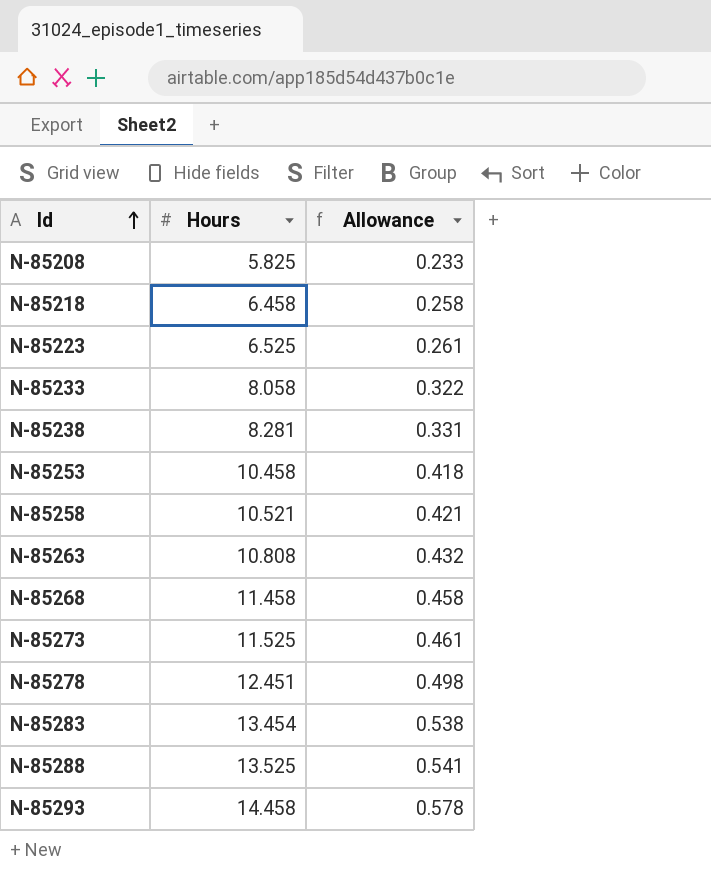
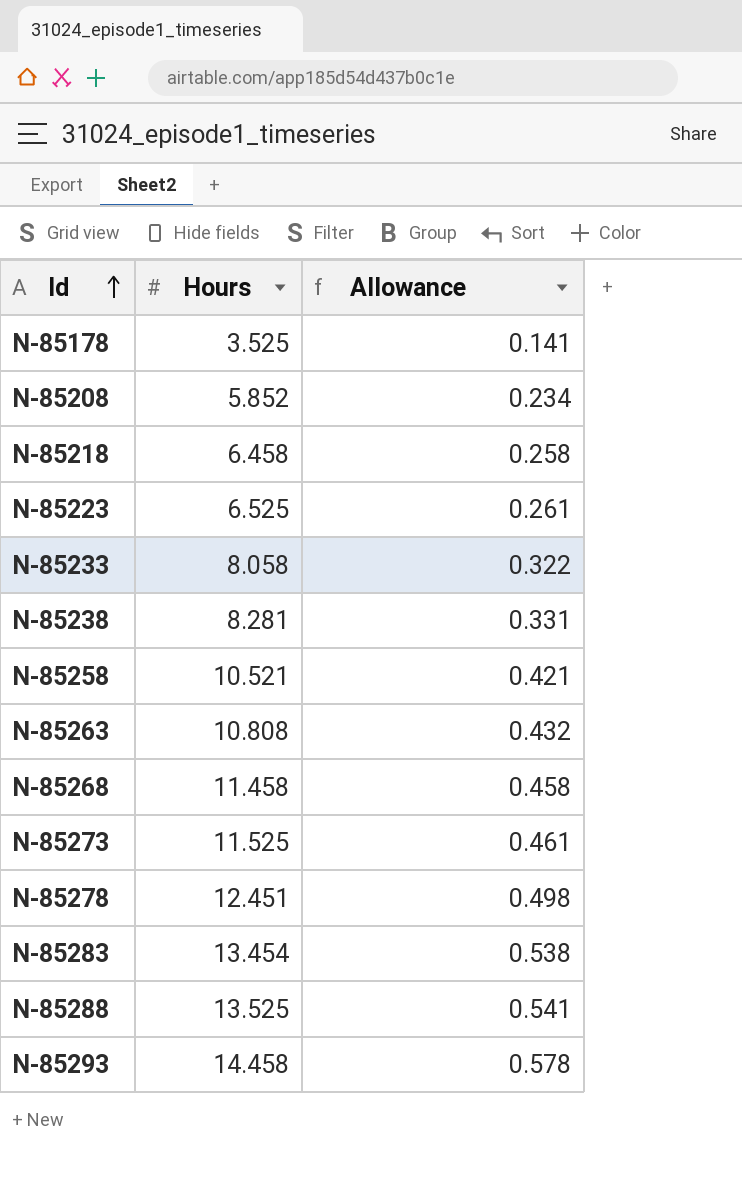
row N-85253: 10.458 | 0.418 -> none
row N-85178: none -> 3.525 | 0.141
N-85208 | Hours: 5.825 -> 5.852
N-85208 | Allowance: 0.233 -> 0.234

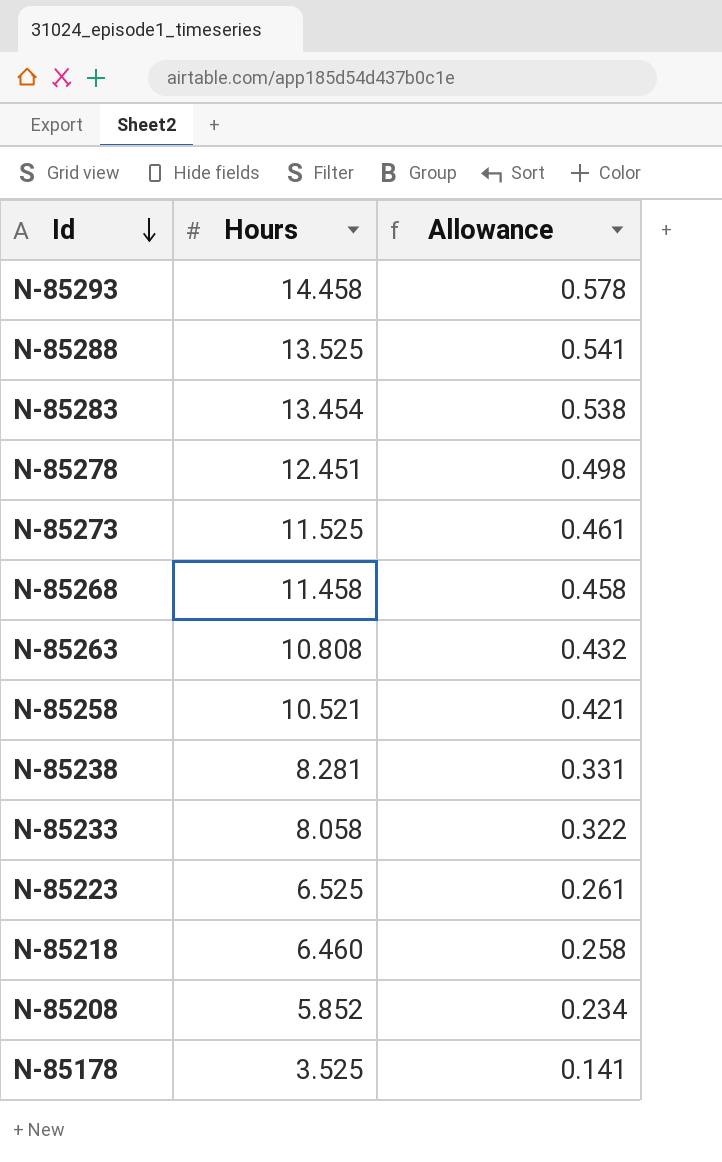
row order: Id ascending -> Id descending
N-85218 | Hours: 6.458 -> 6.460

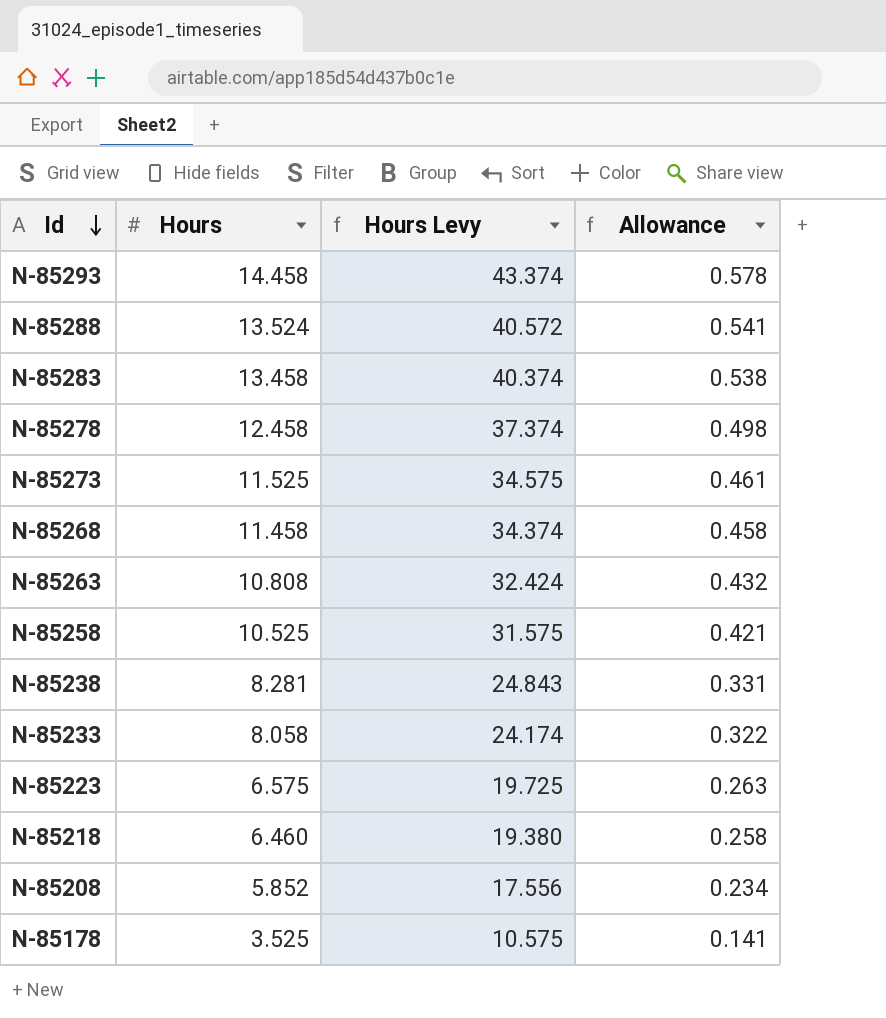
column Hours Levy | formula: none -> [Hours] * 3
N-85288 | Hours: 13.525 -> 13.524
N-85283 | Hours: 13.454 -> 13.458
N-85278 | Hours: 12.451 -> 12.458
N-85258 | Hours: 10.521 -> 10.525
N-85223 | Hours: 6.525 -> 6.575
N-85223 | Allowance: 0.261 -> 0.263

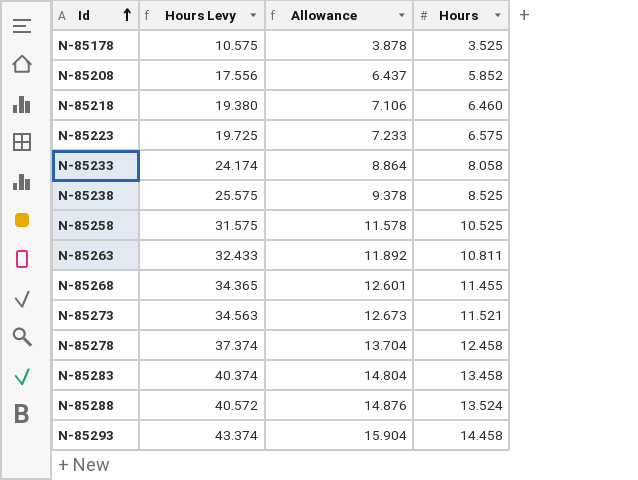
row order: Id descending -> Id ascending
column Allowance | formula: [Hours] * 0.04 -> [Hours] * 1.1
column Hours | position: 2 -> 4
N-85238 | Hours Levy: 24.843 -> 25.575
N-85238 | Hours: 8.281 -> 8.525
N-85263 | Hours Levy: 32.424 -> 32.433
N-85263 | Hours: 10.808 -> 10.811
N-85268 | Hours Levy: 34.374 -> 34.365
N-85268 | Hours: 11.458 -> 11.455
N-85273 | Hours Levy: 34.575 -> 34.563
N-85273 | Hours: 11.525 -> 11.521

